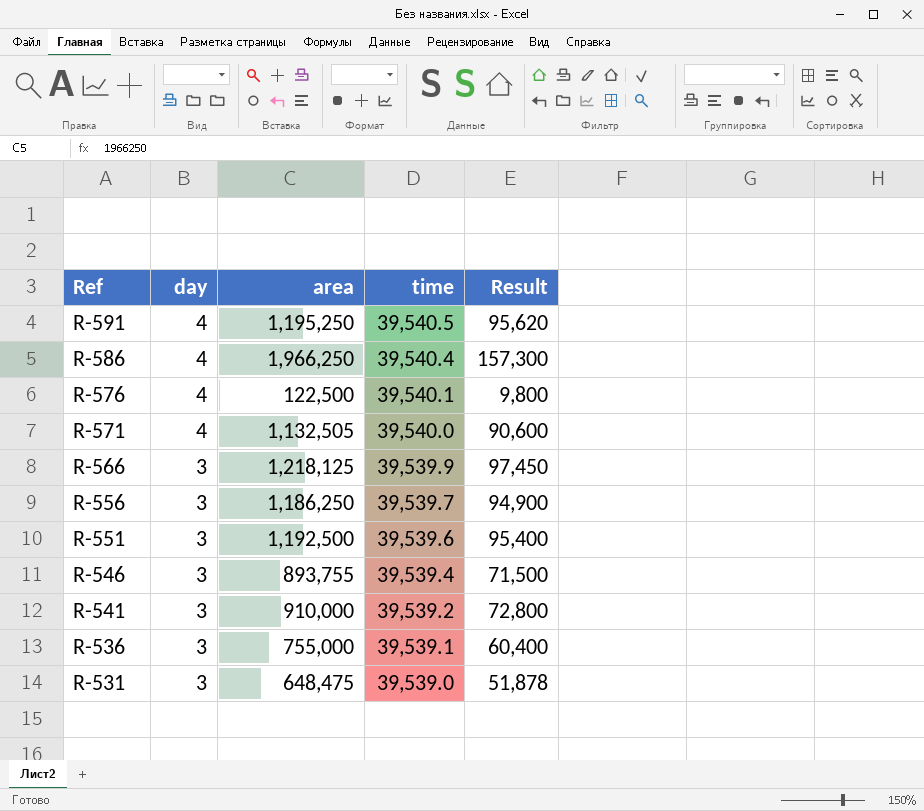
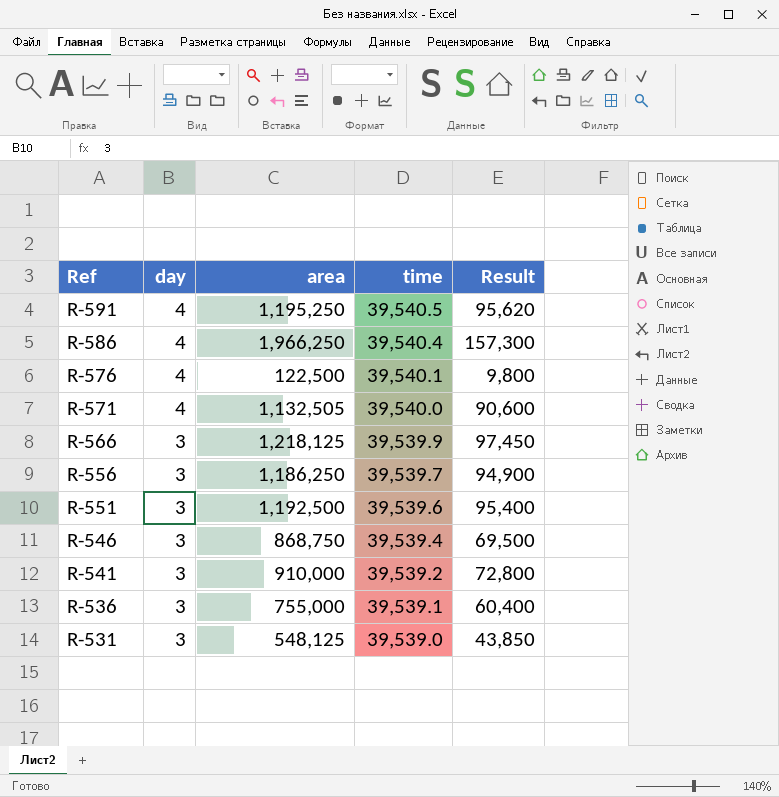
R-546 | area: 893,755 -> 868,750
R-546 | Result: 71,500 -> 69,500
R-531 | area: 648,475 -> 548,125
R-531 | Result: 51,878 -> 43,850

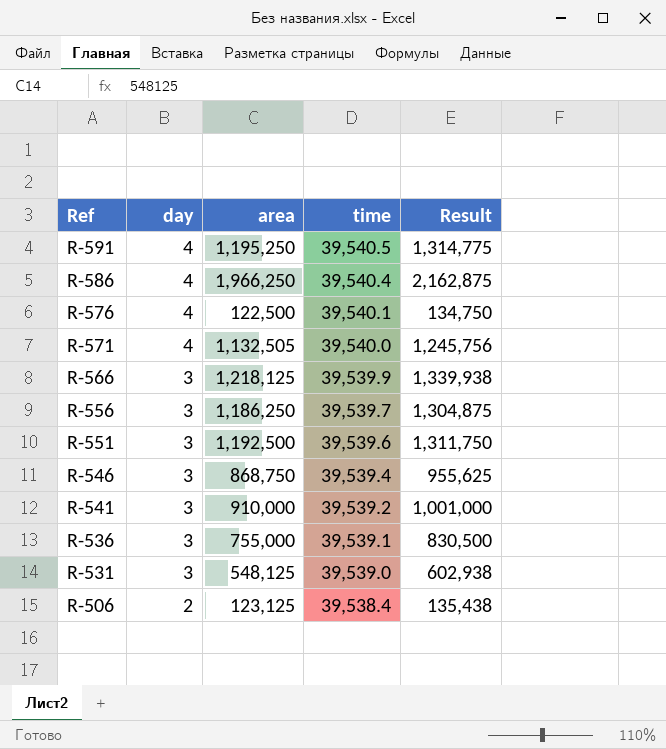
column Result | formula: [area] * 0.08 -> [area] * 1.1
row R-506: none -> 2 | 123,125 | 39,538.4 | 135,438

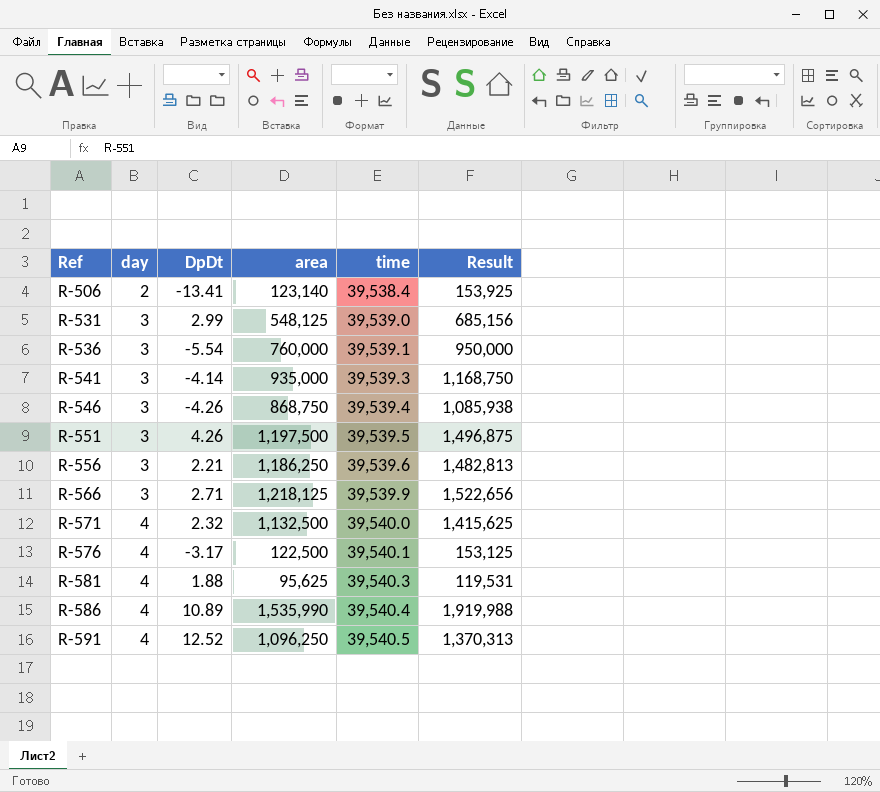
row order: Ref descending -> Ref ascending
column DpDt | position: none -> 3
column Result | formula: [area] * 1.1 -> [area] * 1.25
R-506 | area: 123,125 -> 123,140
R-536 | area: 755,000 -> 760,000
R-541 | area: 910,000 -> 935,000
R-541 | time: 39,539.2 -> 39,539.3
R-551 | area: 1,192,500 -> 1,197,500
R-551 | time: 39,539.6 -> 39,539.5
R-556 | time: 39,539.7 -> 39,539.6
R-571 | area: 1,132,505 -> 1,132,500
row R-581: none -> 4 | 1.88 | 95,625 | 39,540.3 | 119,531
R-586 | area: 1,966,250 -> 1,535,990
R-591 | area: 1,195,250 -> 1,096,250

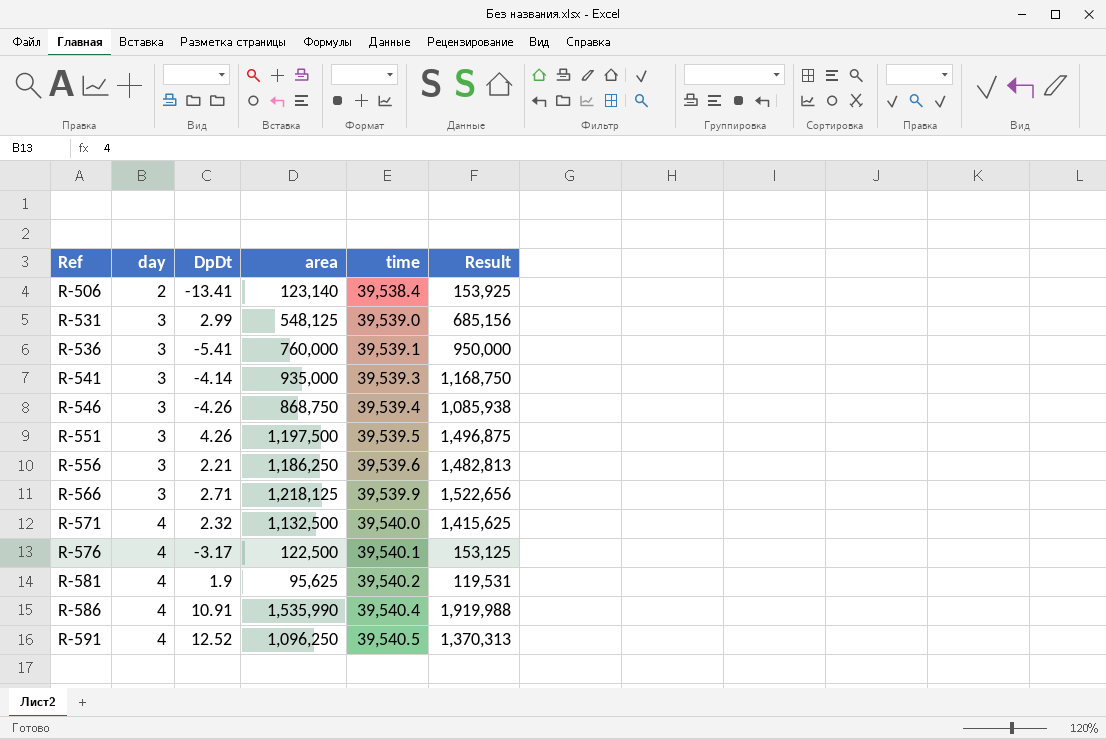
R-536 | DpDt: -5.54 -> -5.41
R-581 | DpDt: 1.88 -> 1.9
R-581 | time: 39,540.3 -> 39,540.2
R-586 | DpDt: 10.89 -> 10.91

